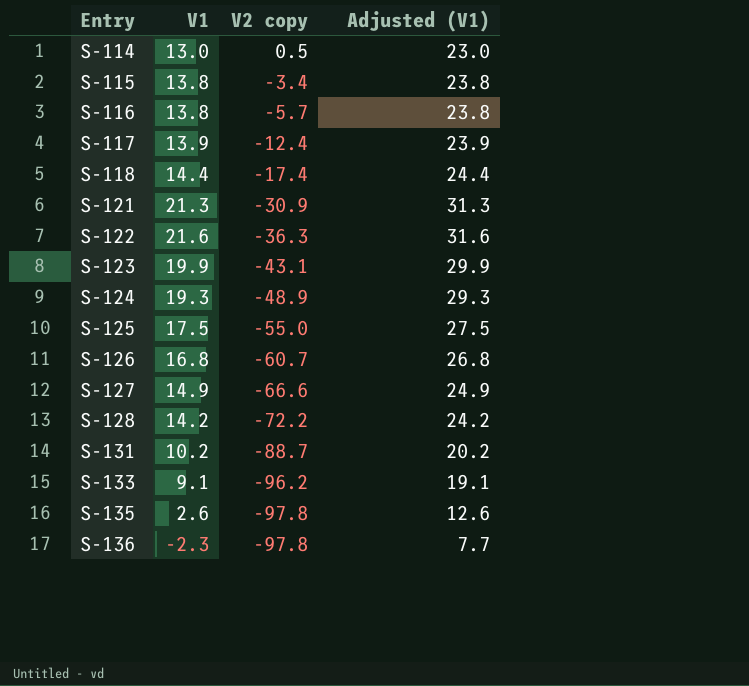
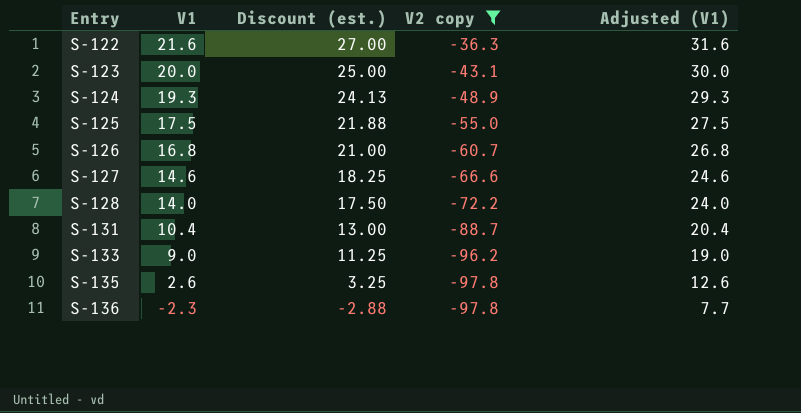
filter: none -> V2 copy <= -36.3
column Discount (est.) | formula: none -> [V1] * 1.25
S-123 | V1: 19.9 -> 20.0
S-123 | Adjusted (V1): 29.9 -> 30.0
S-127 | V1: 14.9 -> 14.6
S-127 | Adjusted (V1): 24.9 -> 24.6
S-128 | V1: 14.2 -> 14.0
S-128 | Adjusted (V1): 24.2 -> 24.0
S-131 | V1: 10.2 -> 10.4
S-131 | Adjusted (V1): 20.2 -> 20.4
S-133 | V1: 9.1 -> 9.0
S-133 | Adjusted (V1): 19.1 -> 19.0

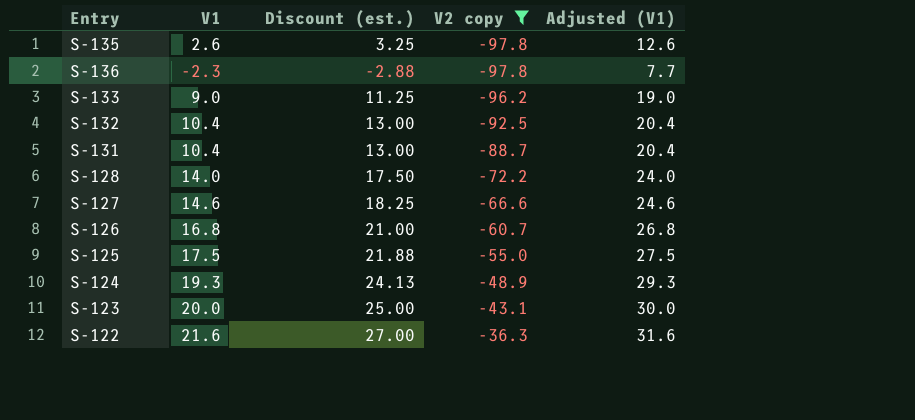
row order: Entry ascending -> V2 copy ascending
row S-132: none -> 10.4 | 13.00 | -92.5 | 20.4

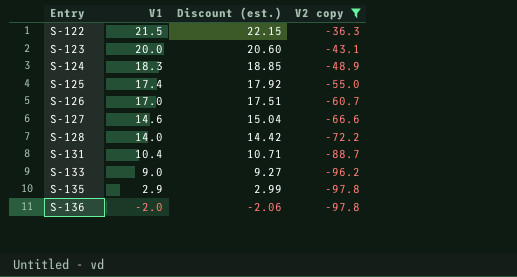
row order: V2 copy ascending -> Entry ascending
column Adjusted (V1) | formula: [V1] + 10 -> none
column Discount (est.) | formula: [V1] * 1.25 -> [V1] * 1.03
row S-132: 10.4 | 13.00 | -92.5 | 20.4 -> none
S-122 | V1: 21.6 -> 21.5
S-124 | V1: 19.3 -> 18.3
S-125 | V1: 17.5 -> 17.4
S-126 | V1: 16.8 -> 17.0
S-135 | V1: 2.6 -> 2.9
S-136 | V1: -2.3 -> -2.0

